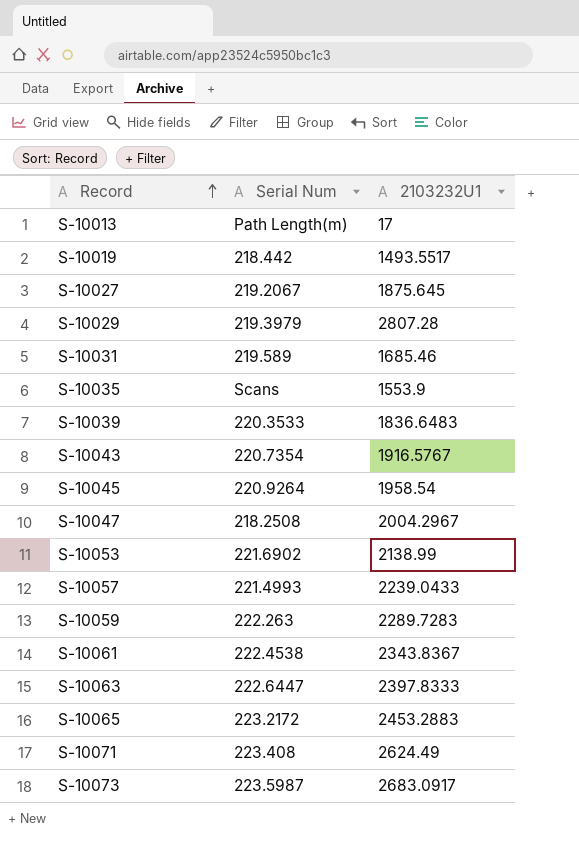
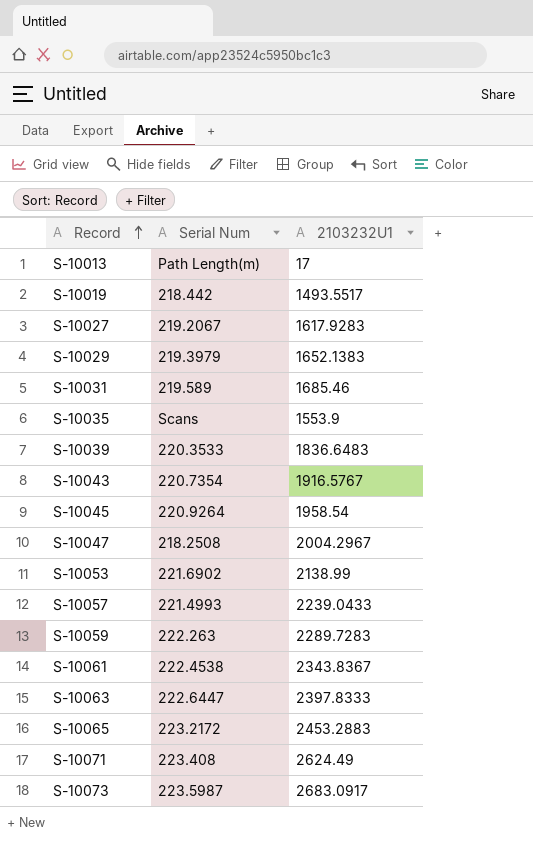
S-10027 | 2103232U1: 1875.645 -> 1617.9283
S-10029 | 2103232U1: 2807.28 -> 1652.1383

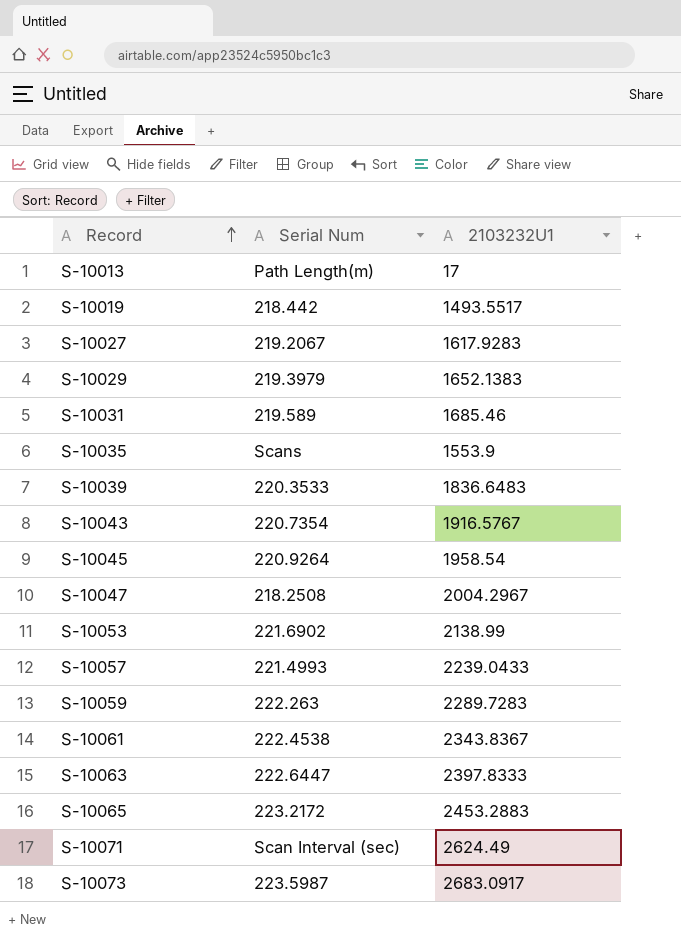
S-10071 | Serial Num: 223.408 -> Scan Interval (sec)

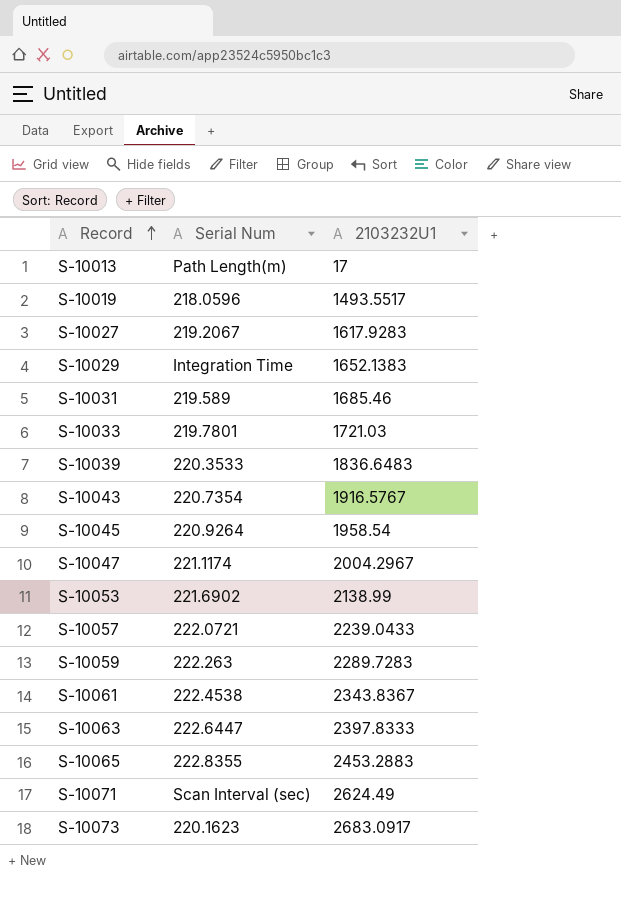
row S-10035: Scans | 1553.9 -> none
S-10019 | Serial Num: 218.442 -> 218.0596
S-10029 | Serial Num: 219.3979 -> Integration Time
row S-10033: none -> 219.7801 | 1721.03
S-10047 | Serial Num: 218.2508 -> 221.1174
S-10057 | Serial Num: 221.4993 -> 222.0721
S-10065 | Serial Num: 223.2172 -> 222.8355
S-10073 | Serial Num: 223.5987 -> 220.1623

